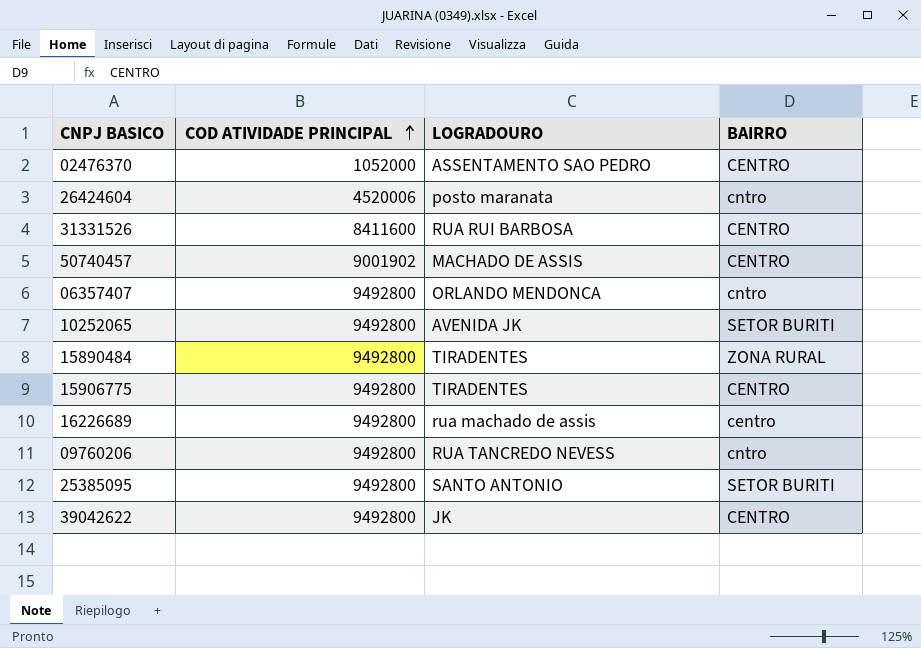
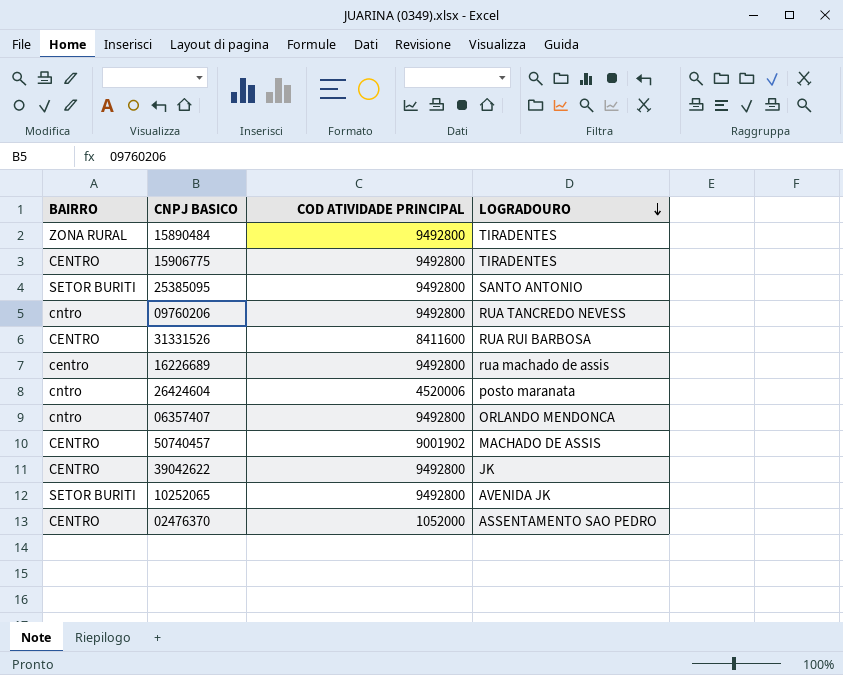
row order: COD ATIVIDADE PRINCIPAL ascending -> LOGRADOURO descending
column BAIRRO | position: 4 -> 1

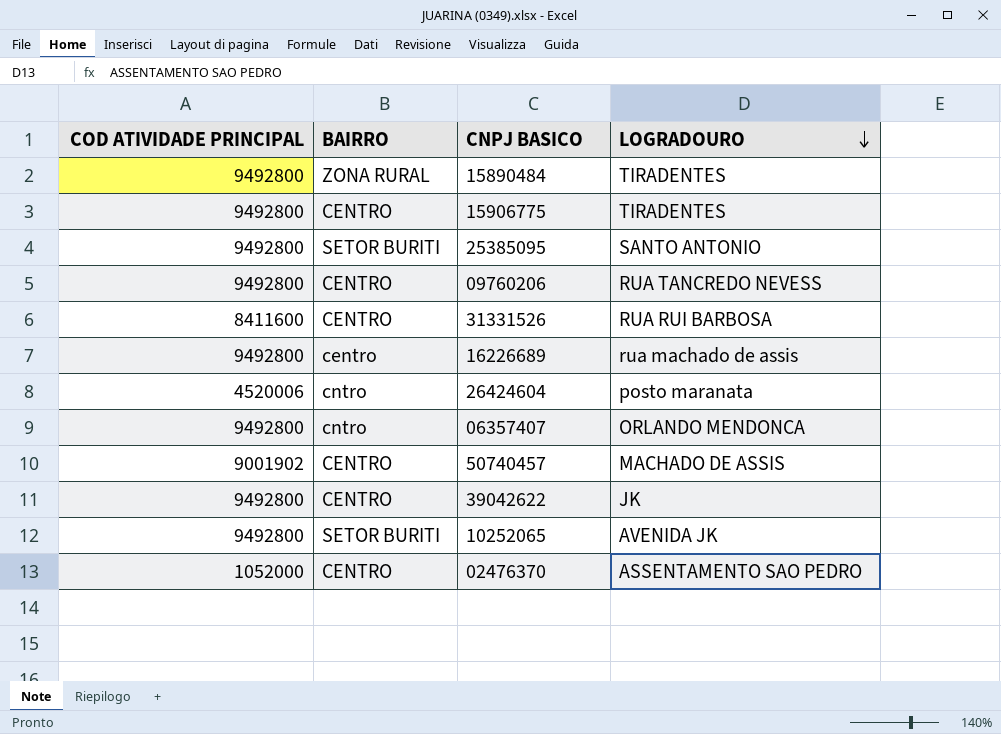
column COD ATIVIDADE PRINCIPAL | position: 3 -> 1
09760206 | BAIRRO: cntro -> CENTRO

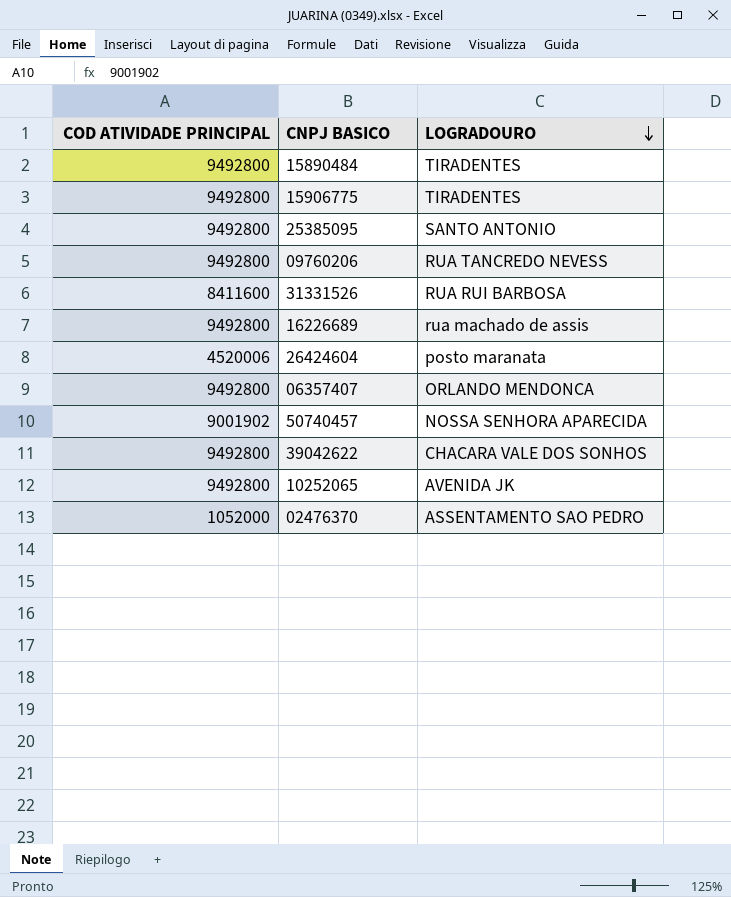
column BAIRRO | position: 2 -> none
50740457 | LOGRADOURO: MACHADO DE ASSIS -> NOSSA SENHORA APARECIDA
39042622 | LOGRADOURO: JK -> CHACARA VALE DOS SONHOS

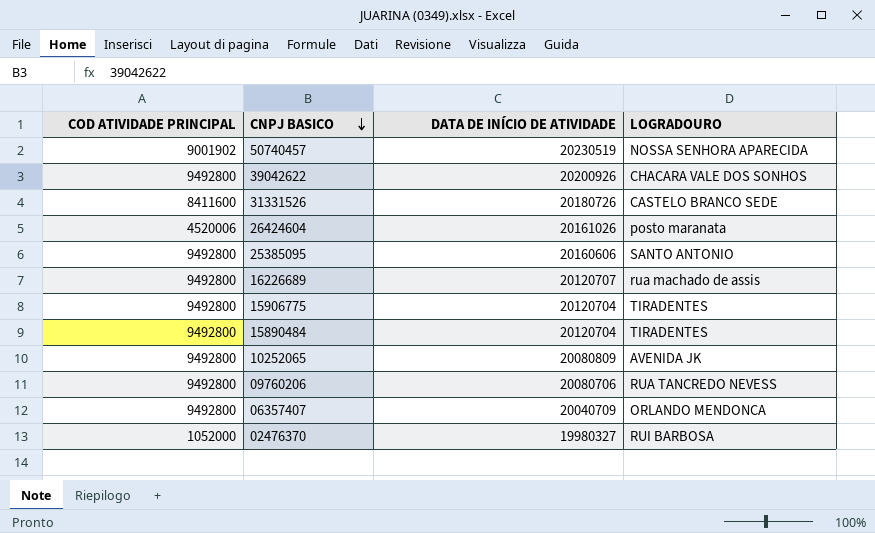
row order: LOGRADOURO descending -> CNPJ BASICO descending
column DATA DE INÍCIO DE ATIVIDADE | position: none -> 3
31331526 | LOGRADOURO: RUA RUI BARBOSA -> CASTELO BRANCO SEDE
02476370 | LOGRADOURO: ASSENTAMENTO SAO PEDRO -> RUI BARBOSA

